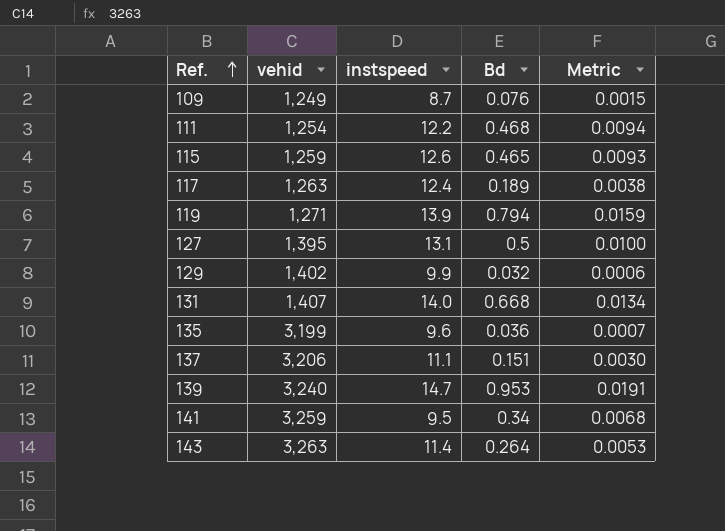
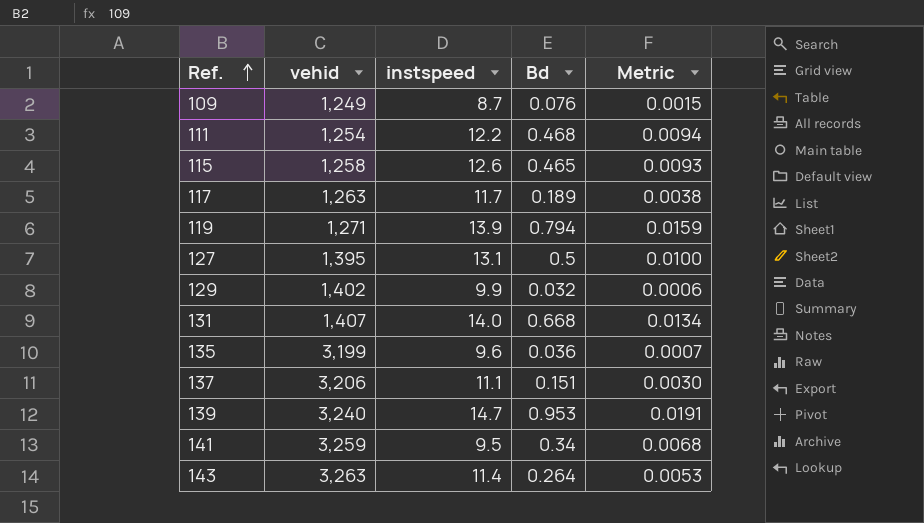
115 | vehid: 1,259 -> 1,258
117 | instspeed: 12.4 -> 11.7

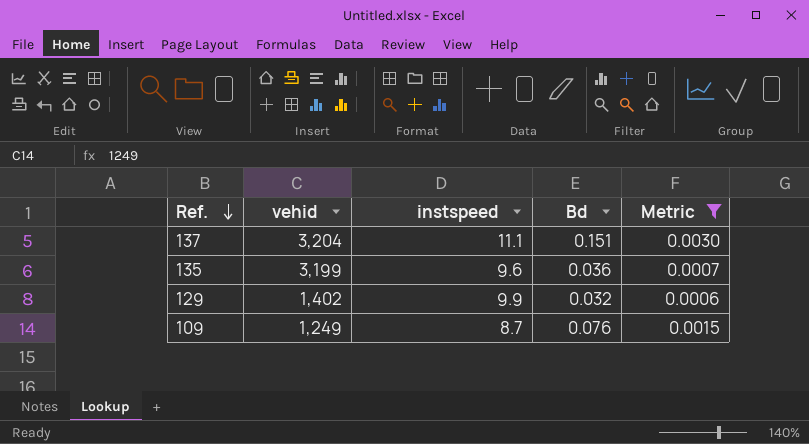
filter: none -> Metric <= 0.0030
row order: Ref. ascending -> Ref. descending
137 | vehid: 3,206 -> 3,204

